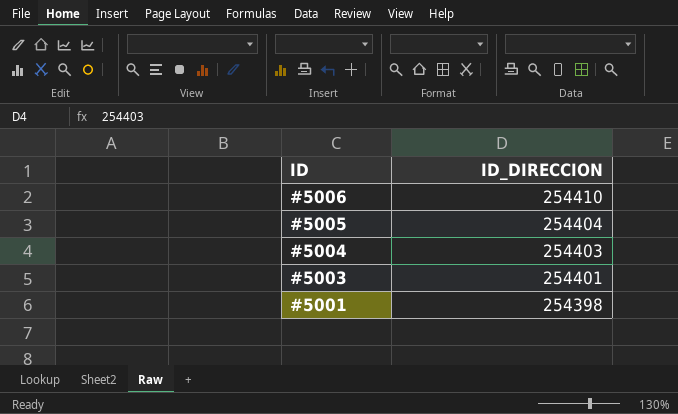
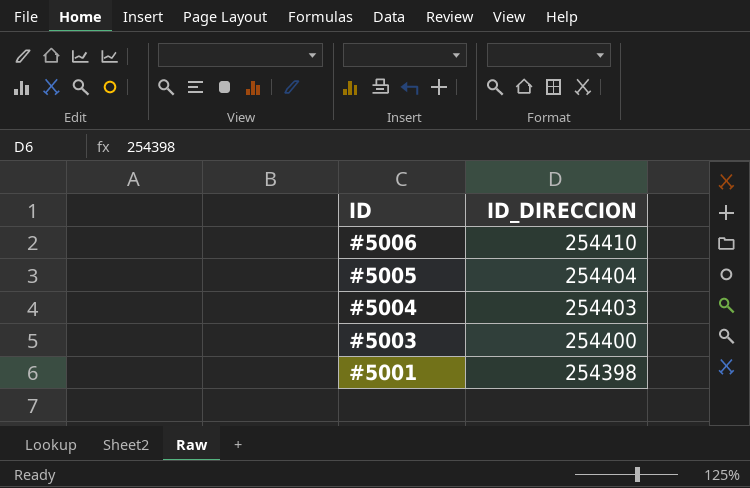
#5003 | ID_DIRECCION: 254401 -> 254400

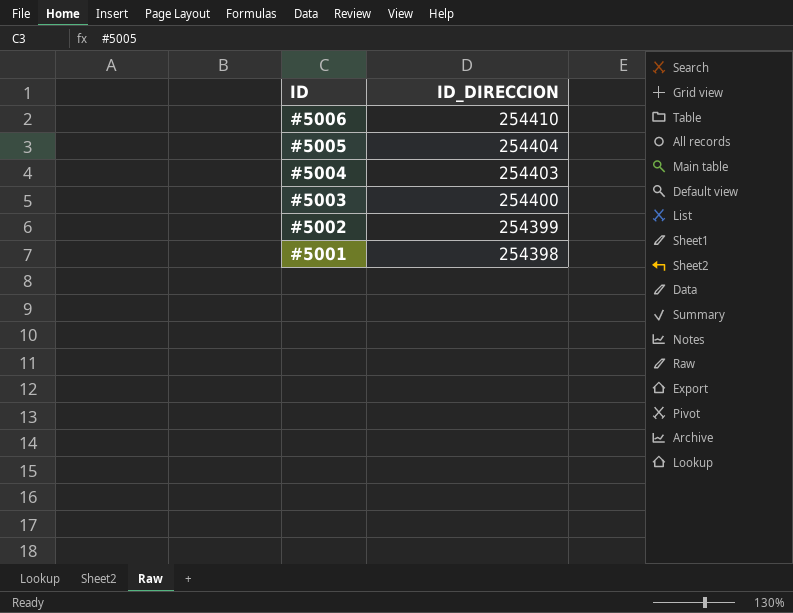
row #5002: none -> 254399

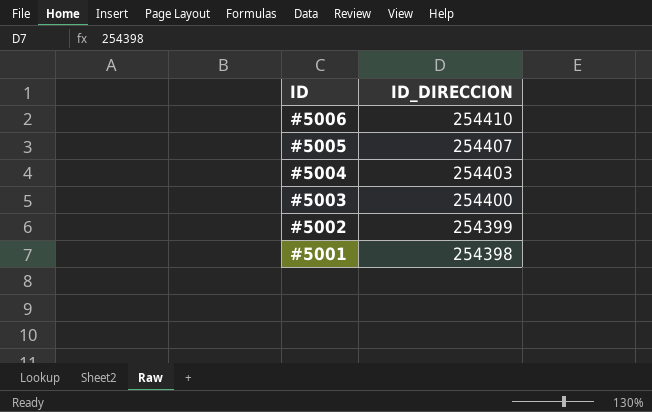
#5005 | ID_DIRECCION: 254404 -> 254407

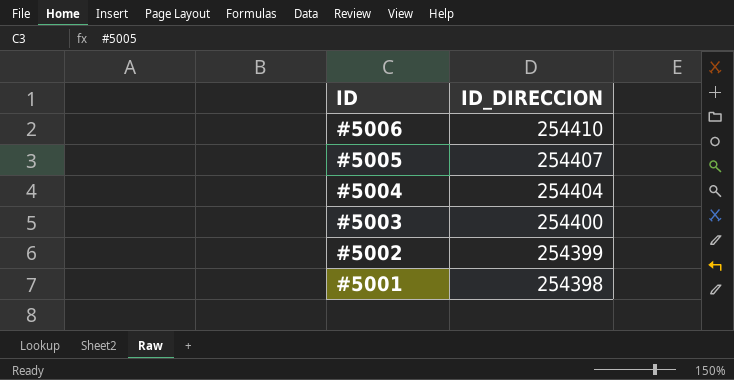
#5004 | ID_DIRECCION: 254403 -> 254404

